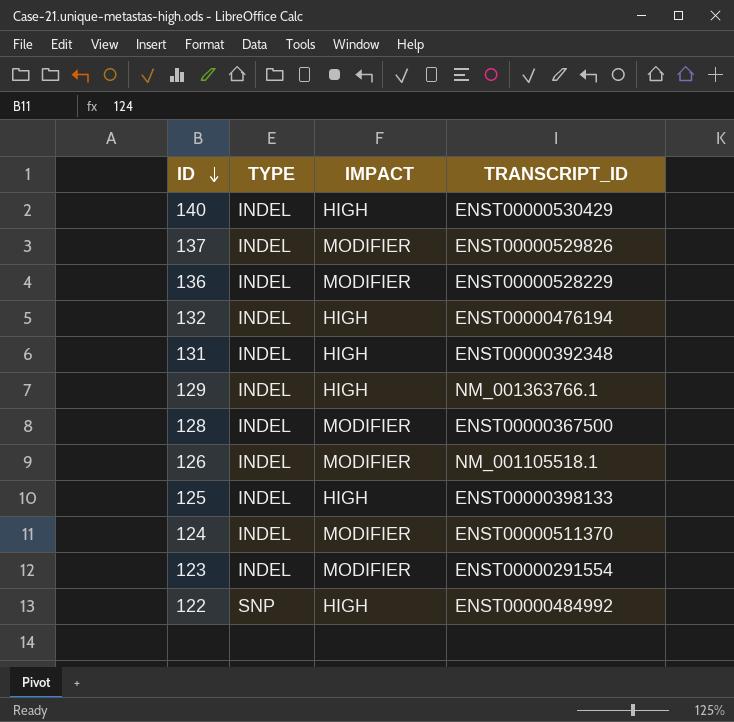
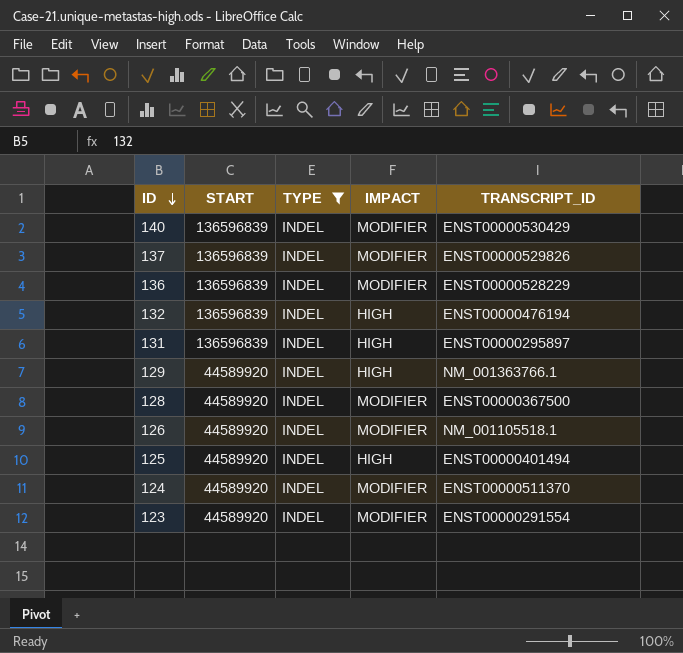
filter: none -> TYPE = INDEL
column START | position: none -> 2
140 | IMPACT: HIGH -> MODIFIER
131 | TRANSCRIPT_ID: ENST00000392348 -> ENST00000295897
125 | TRANSCRIPT_ID: ENST00000398133 -> ENST00000401494

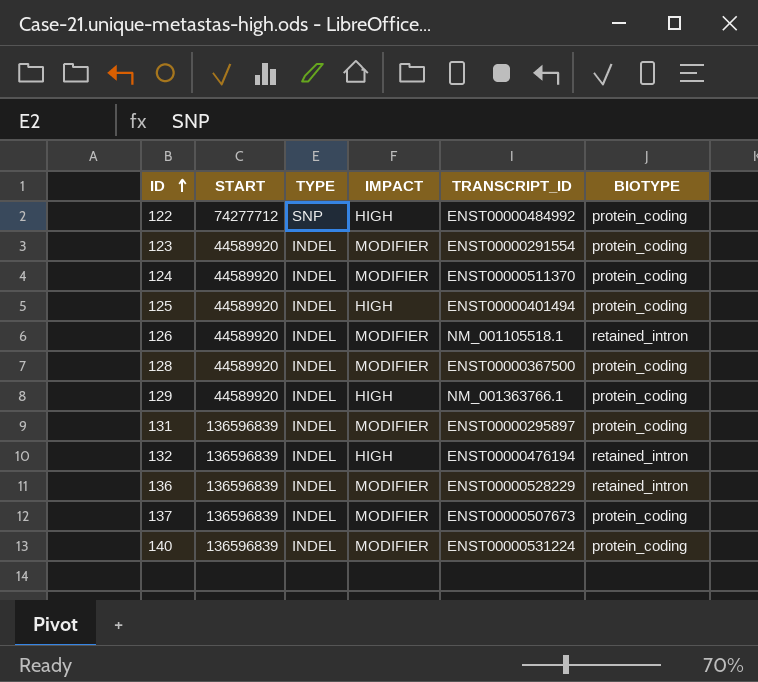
filter: TYPE = INDEL -> none
row order: ID descending -> ID ascending
column BIOTYPE | position: none -> 6
131 | IMPACT: HIGH -> MODIFIER
137 | TRANSCRIPT_ID: ENST00000529826 -> ENST00000507673
140 | TRANSCRIPT_ID: ENST00000530429 -> ENST00000531224

